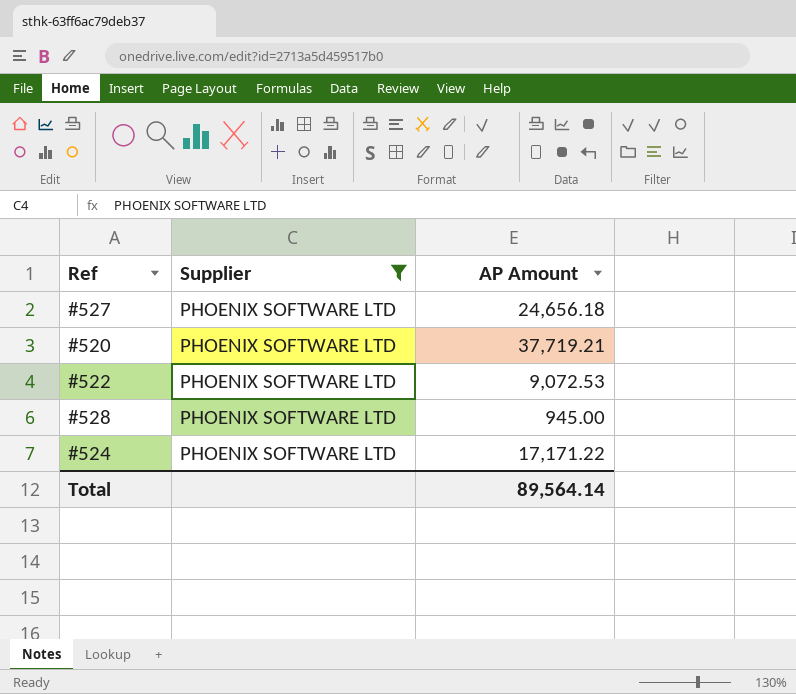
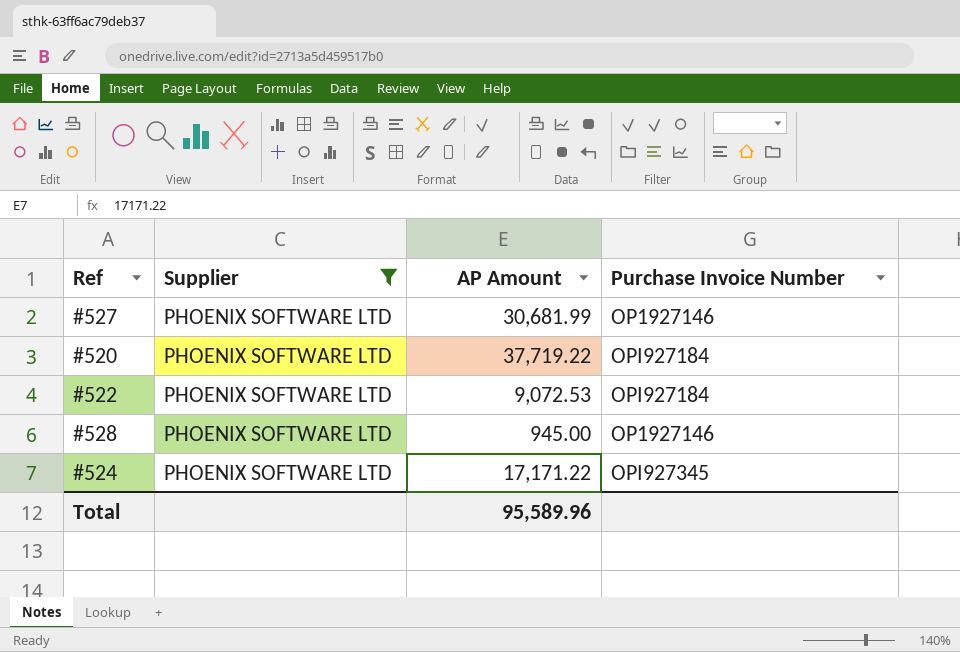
column Purchase Invoice Number | position: none -> 4
#527 | AP Amount: 24,656.18 -> 30,681.99
#520 | AP Amount: 37,719.21 -> 37,719.22
Total | AP Amount: 89,564.14 -> 95,589.96

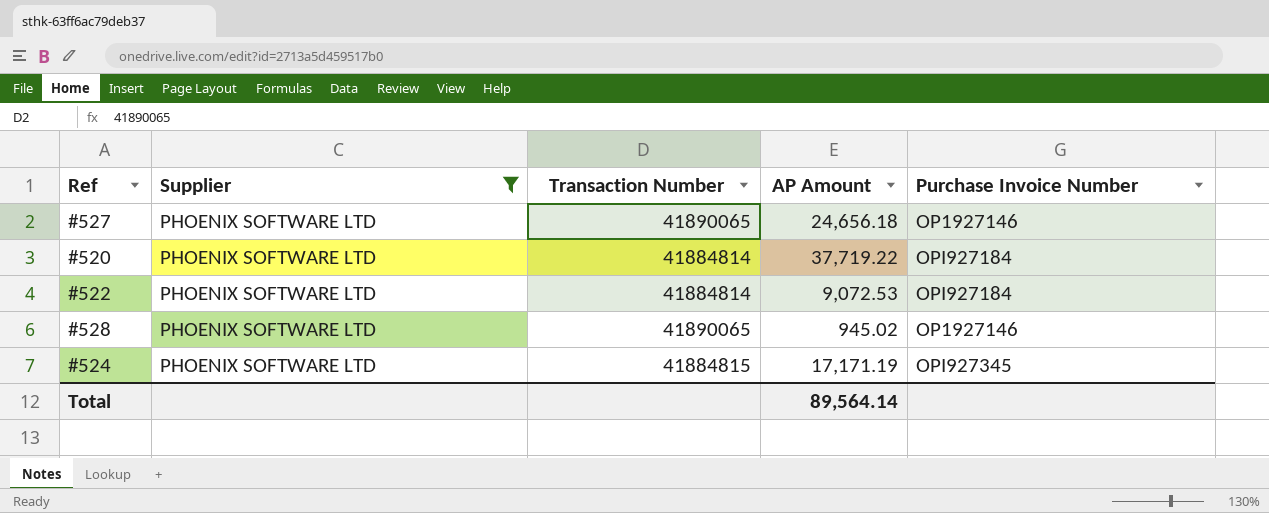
column Transaction Number | position: none -> 3
#527 | AP Amount: 30,681.99 -> 24,656.18
#528 | AP Amount: 945.00 -> 945.02
#524 | AP Amount: 17,171.22 -> 17,171.19
Total | AP Amount: 95,589.96 -> 89,564.14

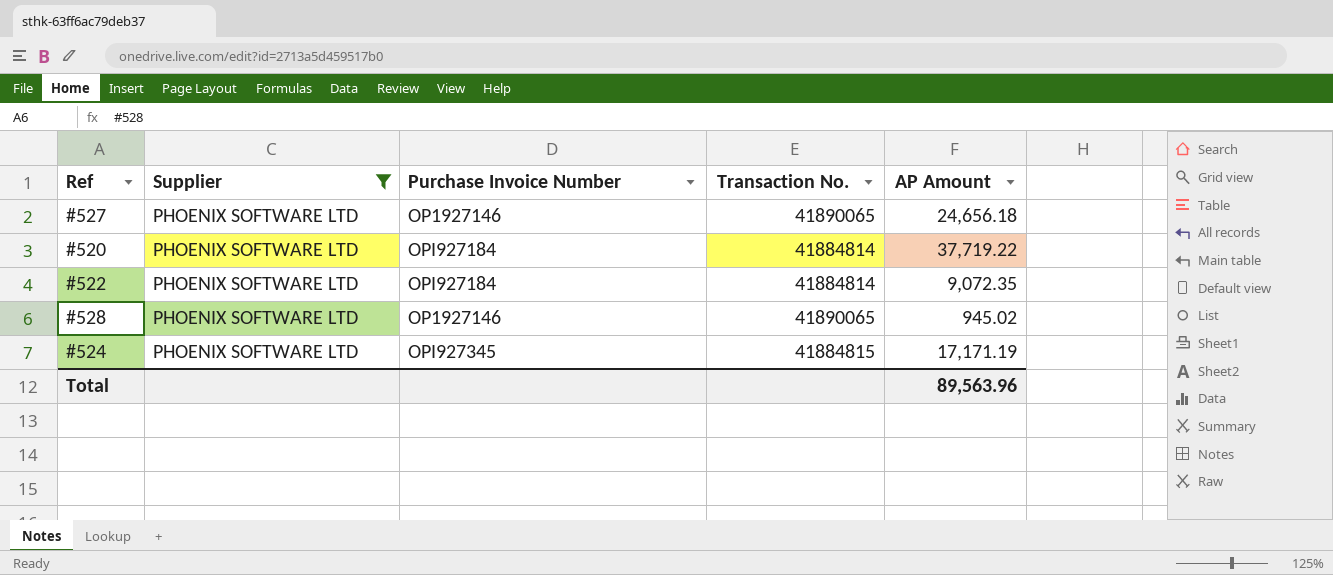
column Purchase Invoice Number | position: 5 -> 3
column name: Transaction Number -> Transaction No.
#522 | AP Amount: 9,072.53 -> 9,072.35
Total | AP Amount: 89,564.14 -> 89,563.96

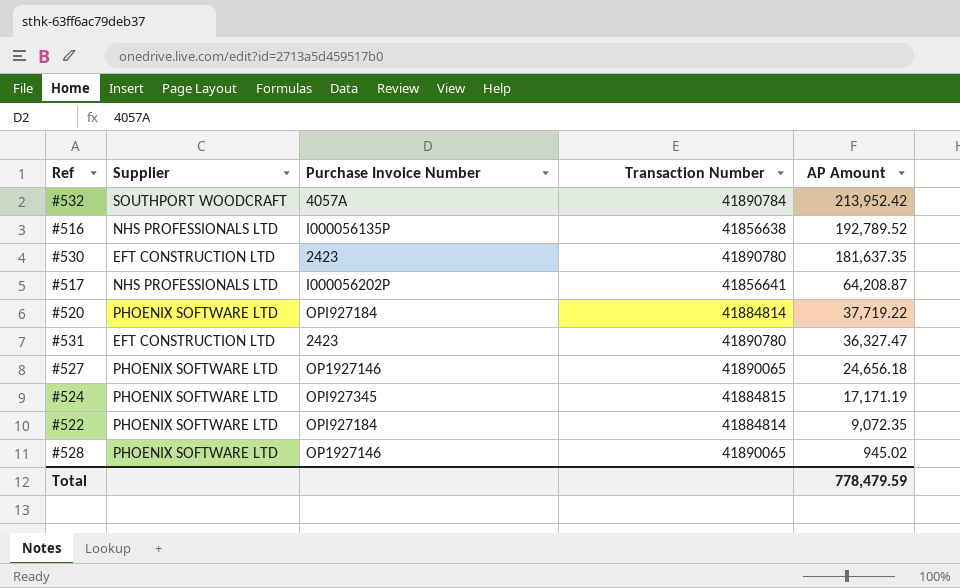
filter: Supplier = PHOENIX SOFTWARE LTD -> none
row order: none -> AP Amount descending
column name: Transaction No. -> Transaction Number
Total | AP Amount: 89,563.96 -> 778,479.59

